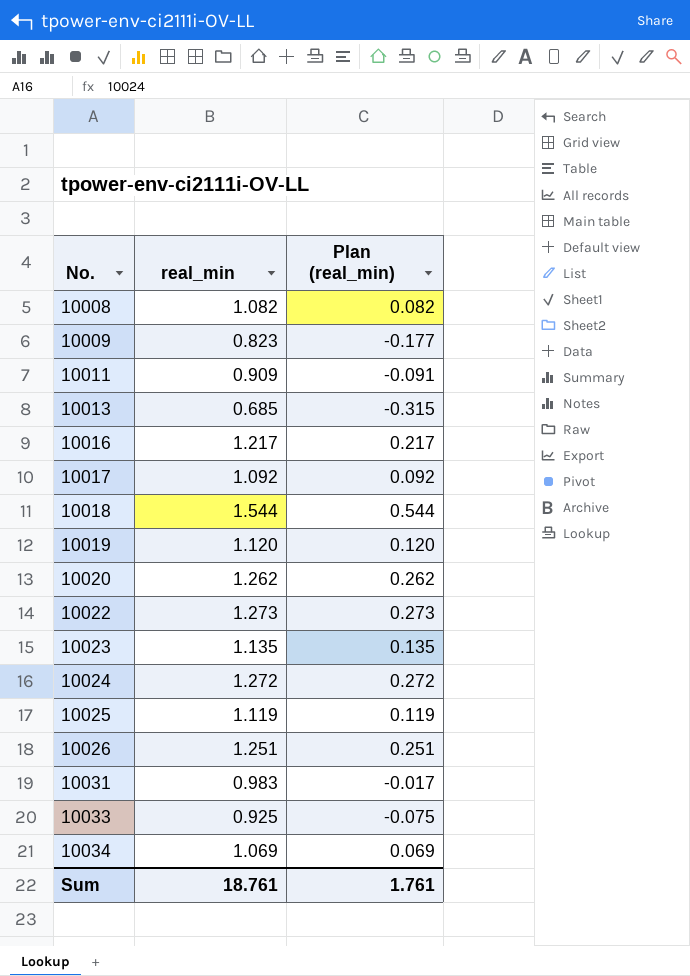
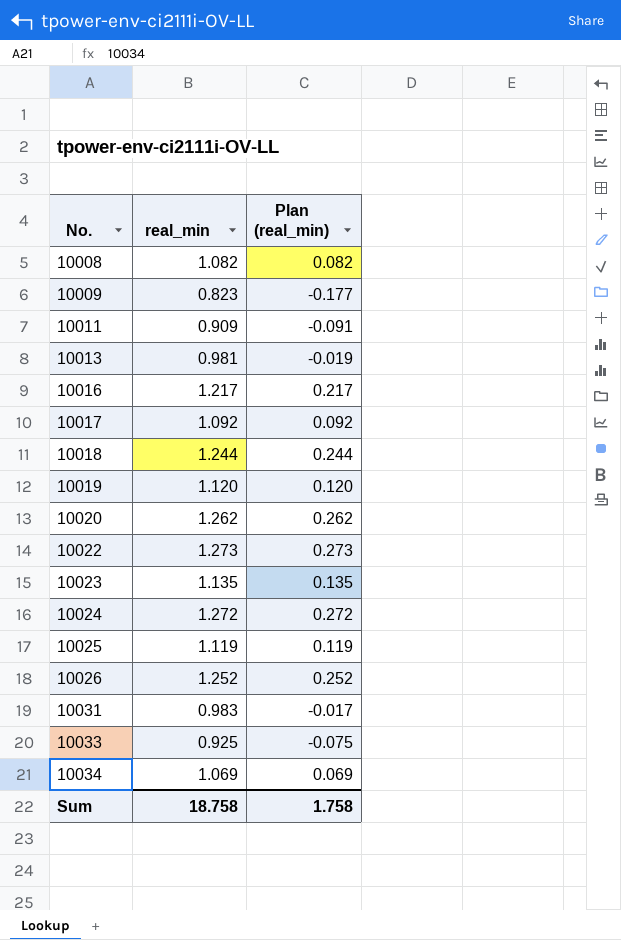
10013 | real_min: 0.685 -> 0.981
10013 | Plan (real_min): -0.315 -> -0.019
10018 | real_min: 1.544 -> 1.244
10018 | Plan (real_min): 0.544 -> 0.244
10026 | real_min: 1.251 -> 1.252
10026 | Plan (real_min): 0.251 -> 0.252
Sum | real_min: 18.761 -> 18.758
Sum | Plan (real_min): 1.761 -> 1.758

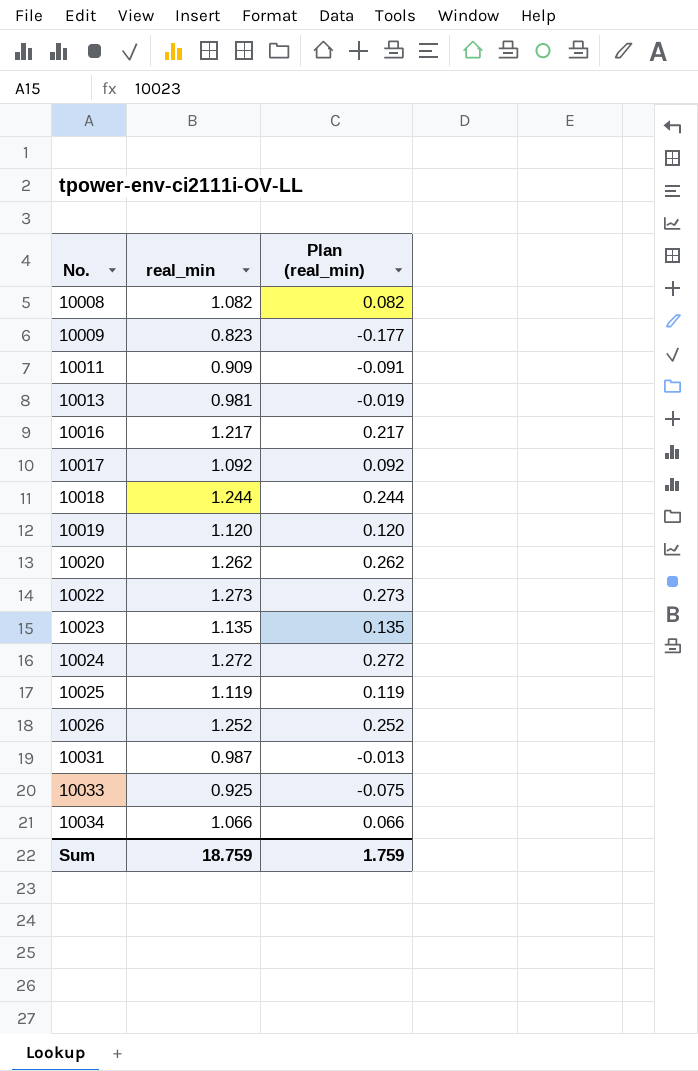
10031 | real_min: 0.983 -> 0.987
10031 | Plan (real_min): -0.017 -> -0.013
10034 | real_min: 1.069 -> 1.066
10034 | Plan (real_min): 0.069 -> 0.066
Sum | real_min: 18.758 -> 18.759
Sum | Plan (real_min): 1.758 -> 1.759

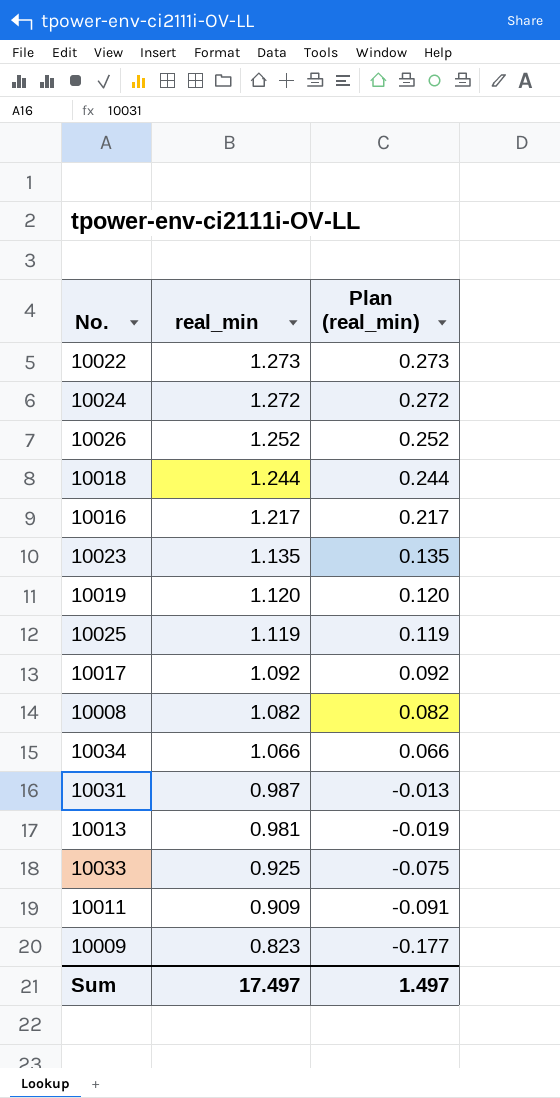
row order: No. ascending -> real_min descending
row 10020: 1.262 | 0.262 -> none
Sum | real_min: 18.759 -> 17.497
Sum | Plan (real_min): 1.759 -> 1.497

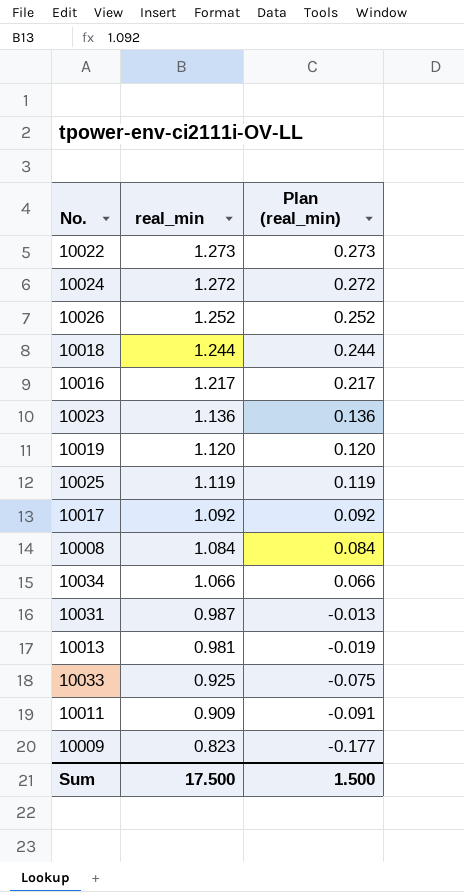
10023 | real_min: 1.135 -> 1.136
10023 | Plan (real_min): 0.135 -> 0.136
10008 | real_min: 1.082 -> 1.084
10008 | Plan (real_min): 0.082 -> 0.084
Sum | real_min: 17.497 -> 17.500
Sum | Plan (real_min): 1.497 -> 1.500

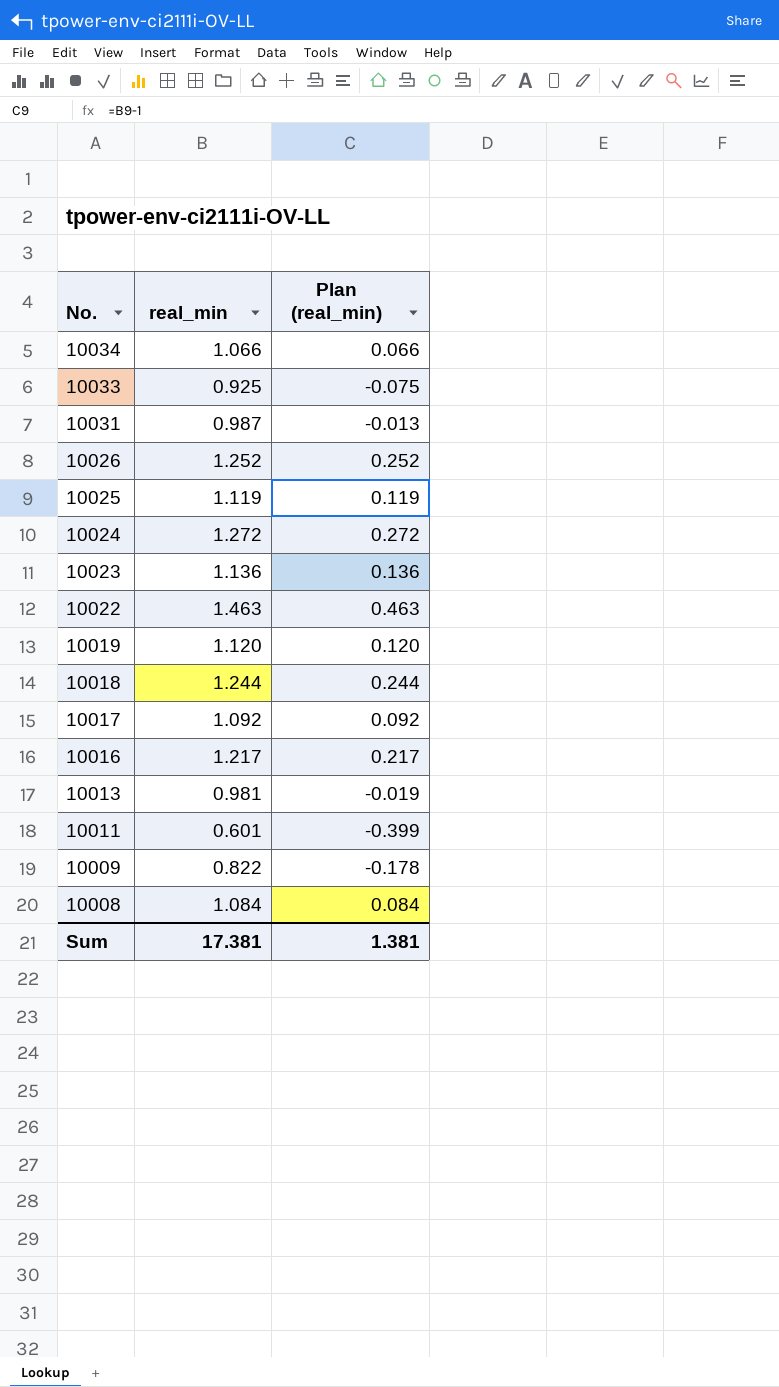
row order: real_min descending -> No. descending
10022 | real_min: 1.273 -> 1.463
10022 | Plan (real_min): 0.273 -> 0.463
10011 | real_min: 0.909 -> 0.601
10011 | Plan (real_min): -0.091 -> -0.399
10009 | real_min: 0.823 -> 0.822
10009 | Plan (real_min): -0.177 -> -0.178
Sum | real_min: 17.500 -> 17.381
Sum | Plan (real_min): 1.500 -> 1.381

